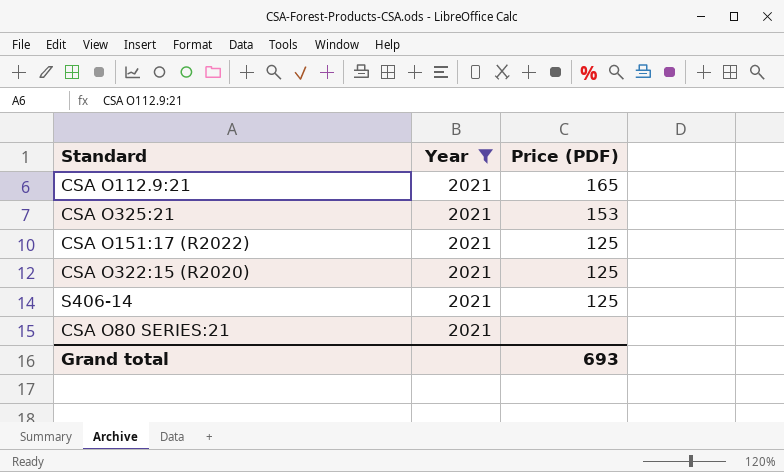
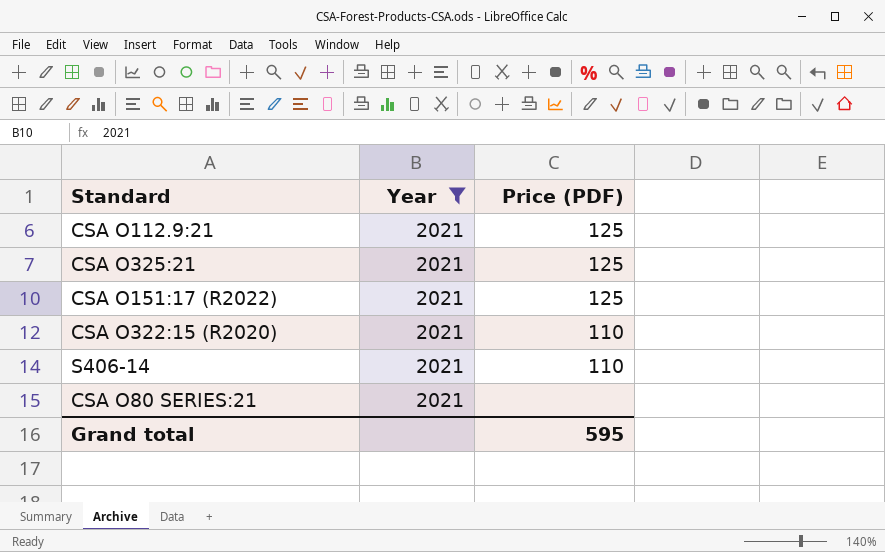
CSA O112.9:21 | Price (PDF): 165 -> 125
CSA O325:21 | Price (PDF): 153 -> 125
CSA O322:15 (R2020) | Price (PDF): 125 -> 110
S406-14 | Price (PDF): 125 -> 110
Grand total | Price (PDF): 693 -> 595

